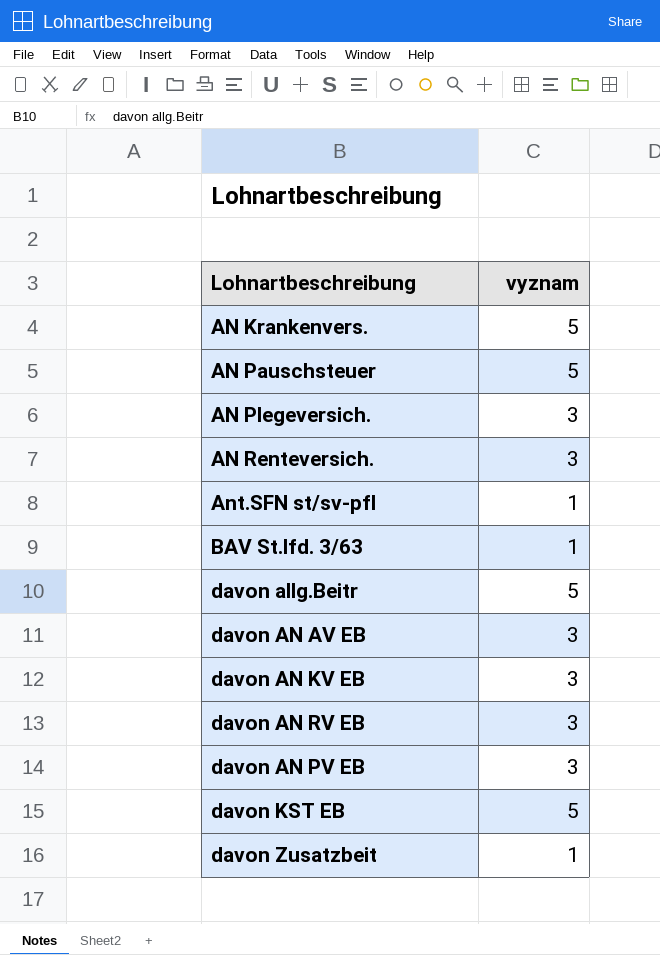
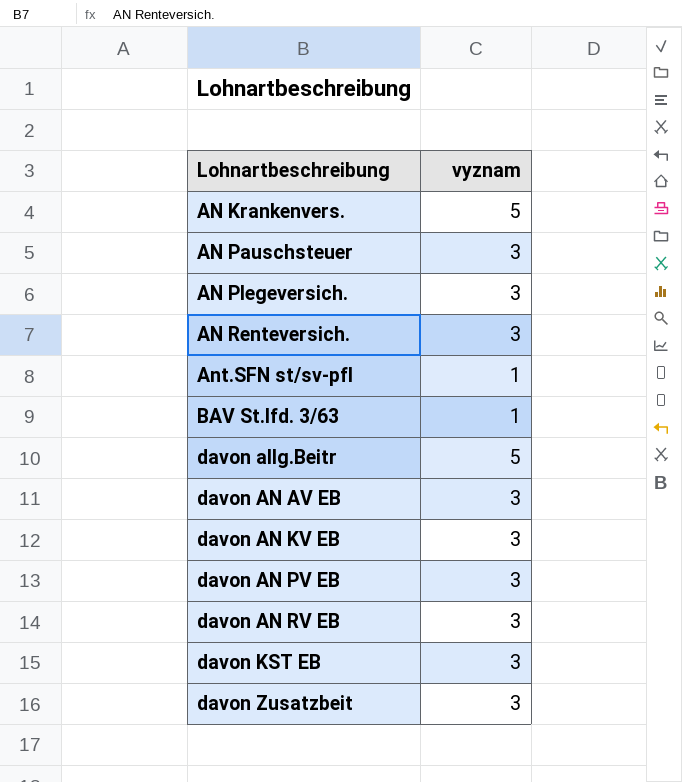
row order: none -> Lohnartbeschreibung ascending
AN Pauschsteuer | vyznam: 5 -> 3
davon KST EB | vyznam: 5 -> 3
davon Zusatzbeit | vyznam: 1 -> 3

